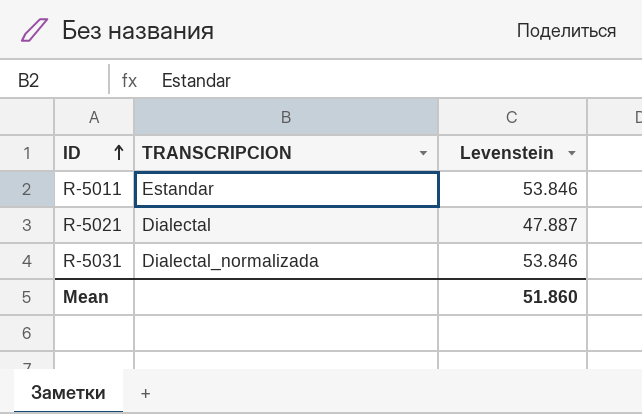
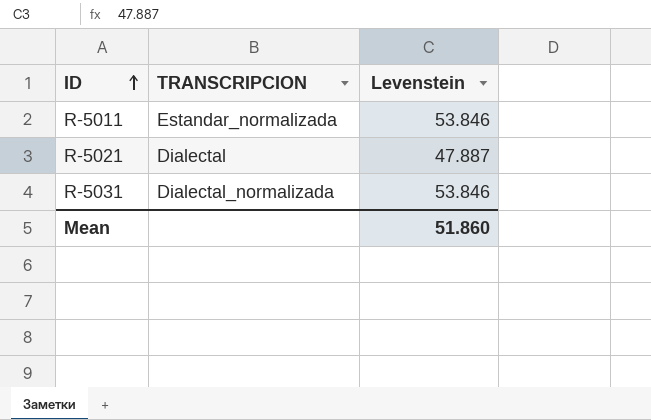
R-5011 | TRANSCRIPCION: Estandar -> Estandar_normalizada

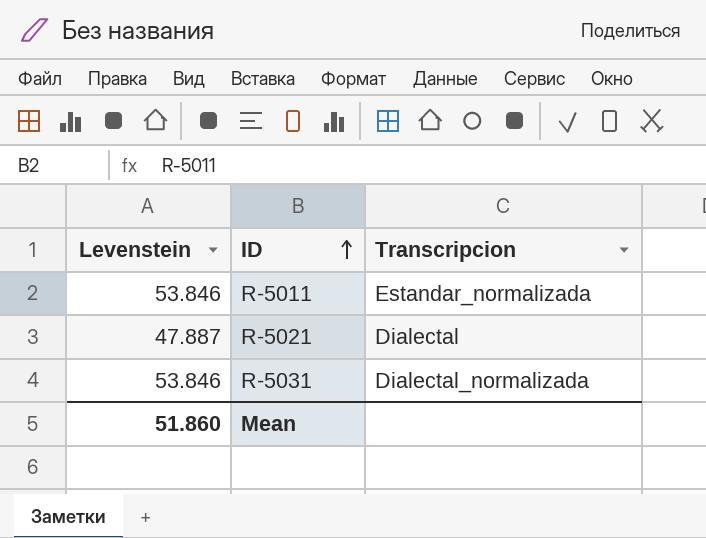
column Levenstein | position: 3 -> 1
column name: TRANSCRIPCION -> Transcripcion

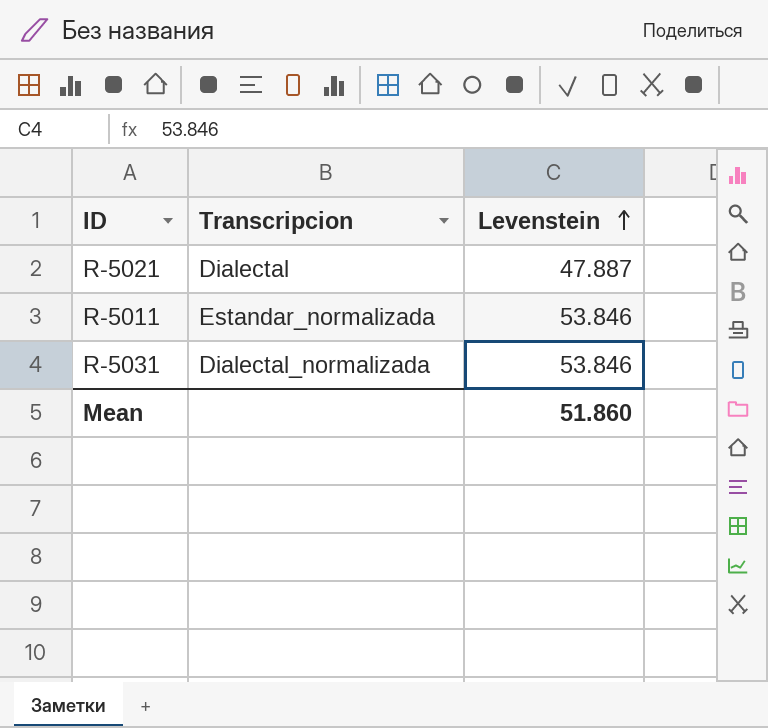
row order: ID ascending -> Levenstein ascending
column Levenstein | position: 1 -> 3

